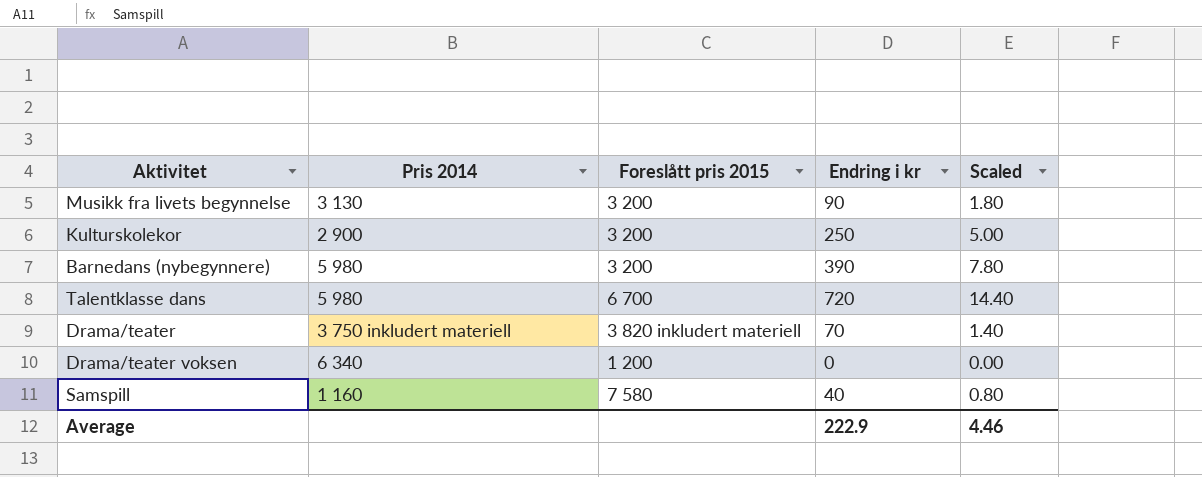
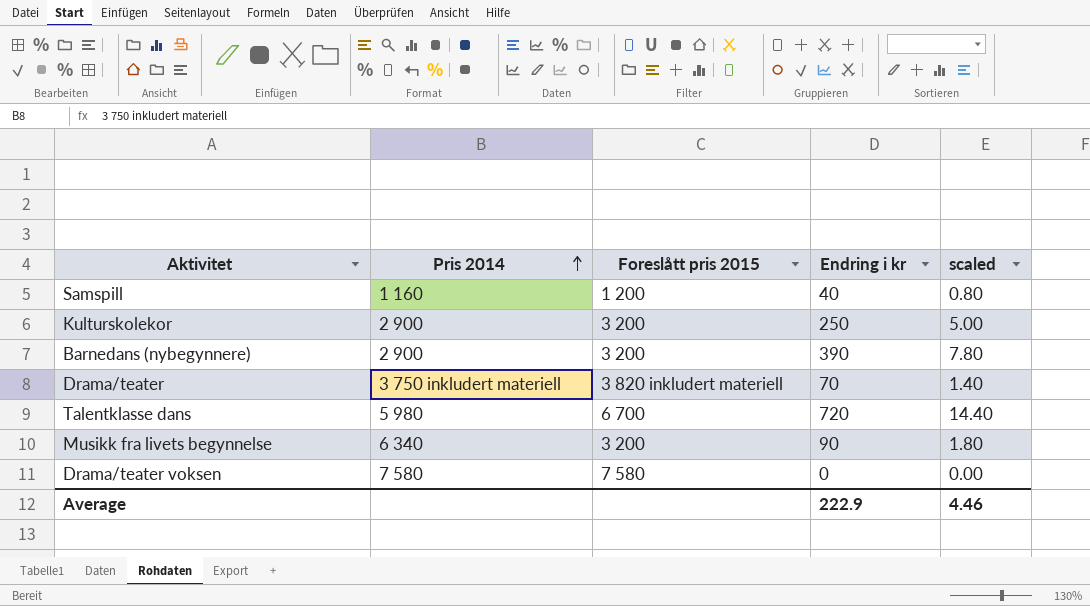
row order: none -> Pris 2014 ascending
column name: Scaled -> scaled
Samspill | Foreslått pris 2015: 7 580 -> 1 200
Barnedans (nybegynnere) | Pris 2014: 5 980 -> 2 900
Musikk fra livets begynnelse | Pris 2014: 3 130 -> 6 340
Drama/teater voksen | Pris 2014: 6 340 -> 7 580
Drama/teater voksen | Foreslått pris 2015: 1 200 -> 7 580

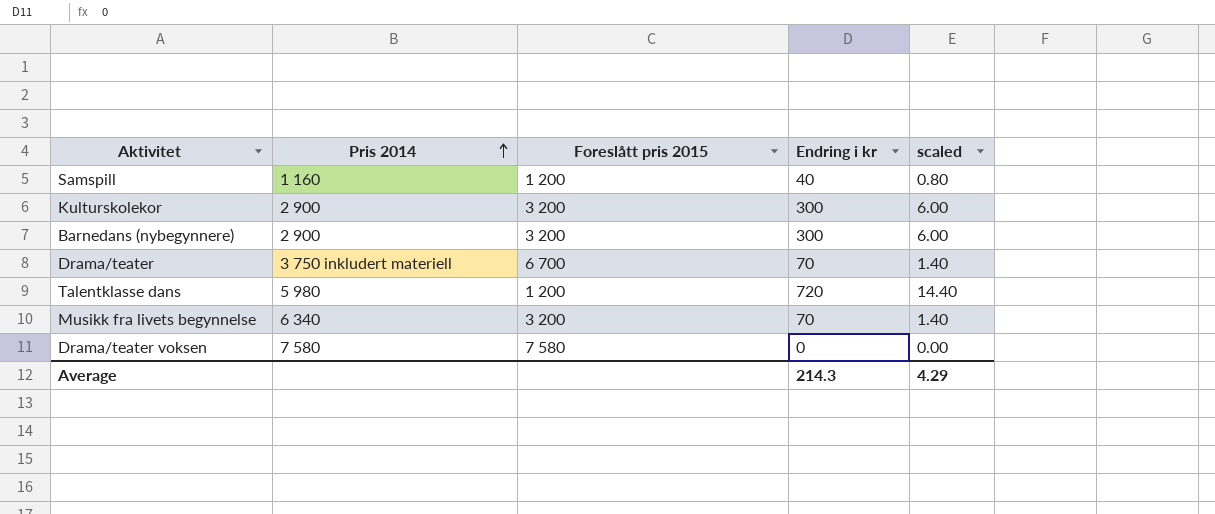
Kulturskolekor | Endring i kr: 250 -> 300
Kulturskolekor | scaled: 5.00 -> 6.00
Barnedans (nybegynnere) | Endring i kr: 390 -> 300
Barnedans (nybegynnere) | scaled: 7.80 -> 6.00
Drama/teater | Foreslått pris 2015: 3 820 inkludert materiell -> 6 700
Talentklasse dans | Foreslått pris 2015: 6 700 -> 1 200
Musikk fra livets begynnelse | Endring i kr: 90 -> 70
Musikk fra livets begynnelse | scaled: 1.80 -> 1.40
Average | Endring i kr: 222.9 -> 214.3
Average | scaled: 4.46 -> 4.29

